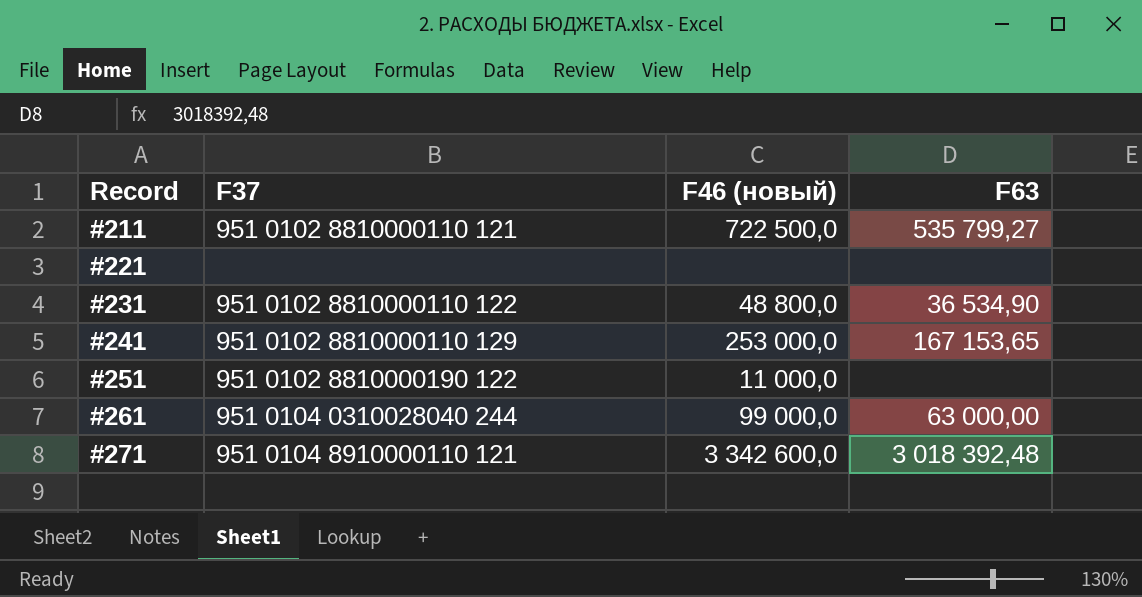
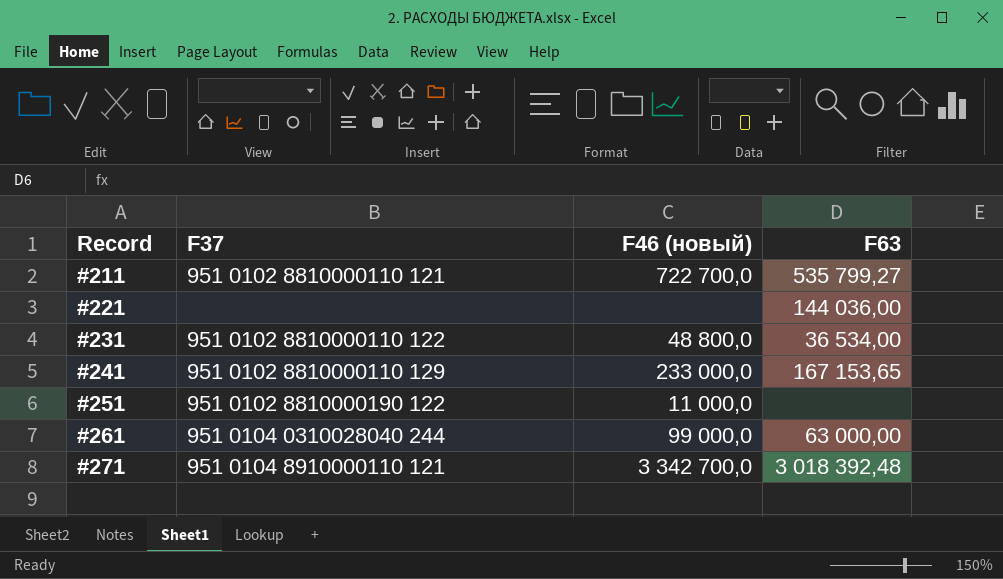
#211 | F46 (новый): 722 500,0 -> 722 700,0
#221 | F63: none -> 144 036,00
#231 | F63: 36 534,90 -> 36 534,00
#241 | F46 (новый): 253 000,0 -> 233 000,0
#271 | F46 (новый): 3 342 600,0 -> 3 342 700,0

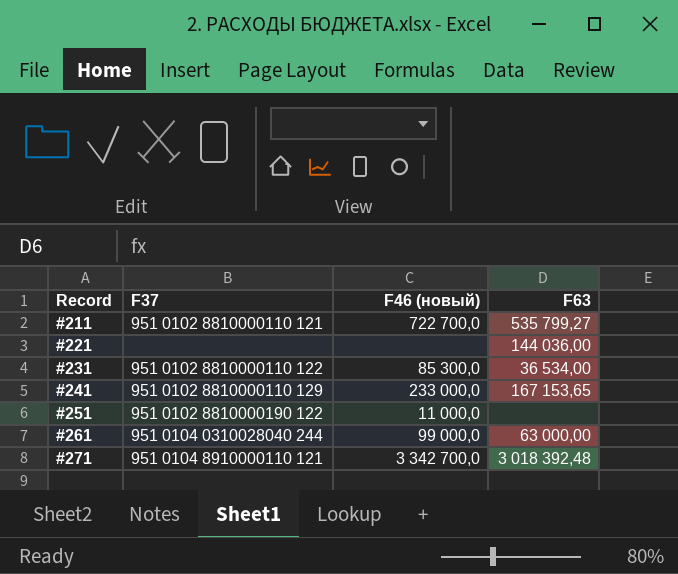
#231 | F46 (новый): 48 800,0 -> 85 300,0

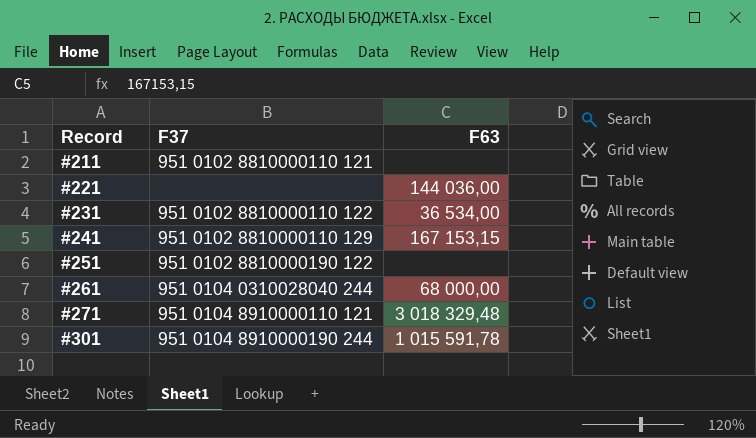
column F46 (новый) | position: 3 -> none
#211 | F63: 535 799,27 -> none
#241 | F63: 167 153,65 -> 167 153,15
#261 | F63: 63 000,00 -> 68 000,00
#271 | F63: 3 018 392,48 -> 3 018 329,48
row #301: none -> 951 0104 8910000190 244 | 1 015 591,78

